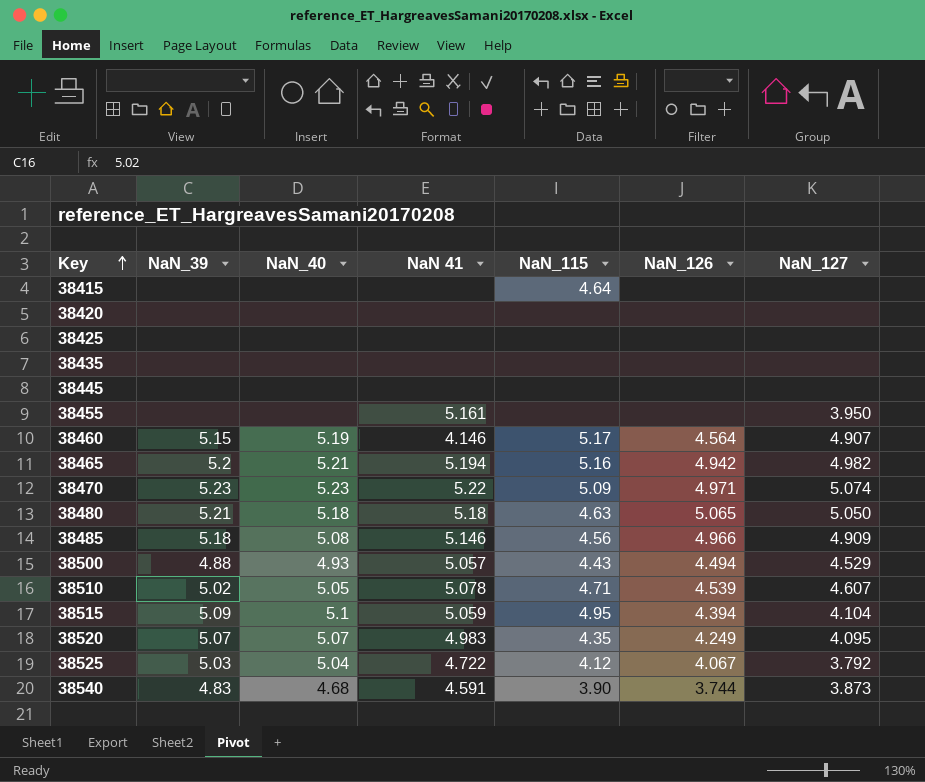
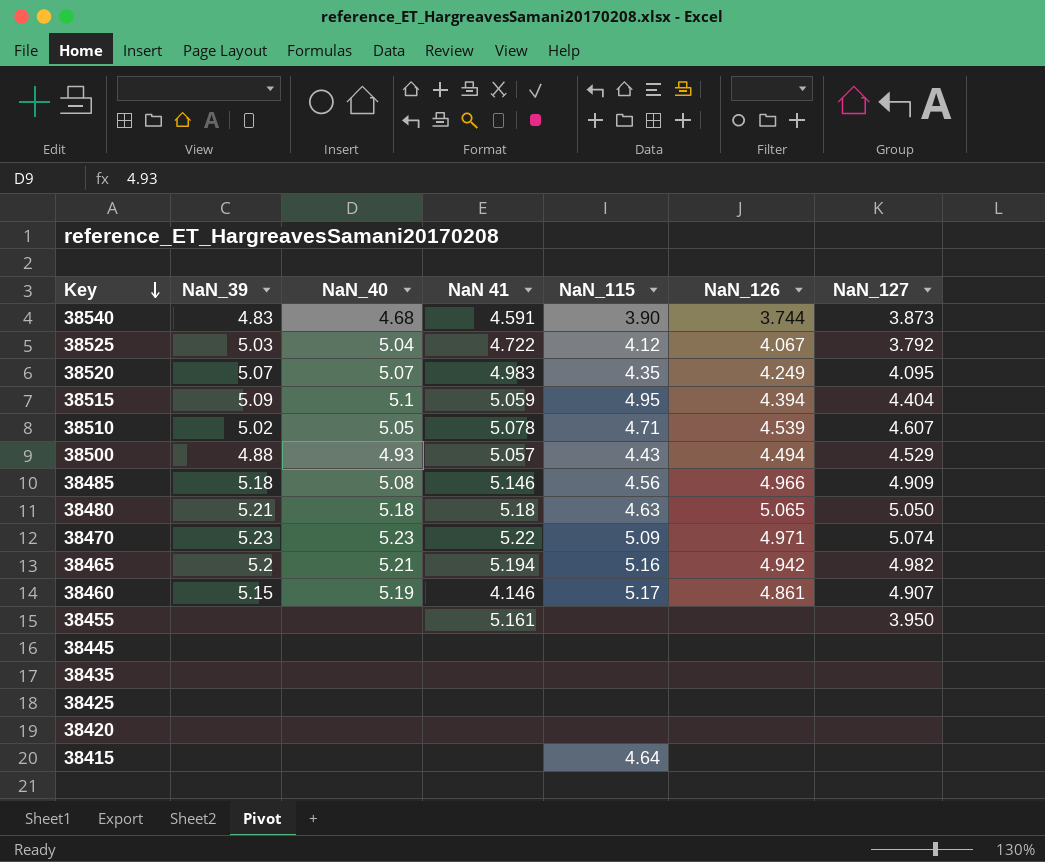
row order: Key ascending -> Key descending
38515 | NaN_127: 4.104 -> 4.404
38460 | NaN_126: 4.564 -> 4.861

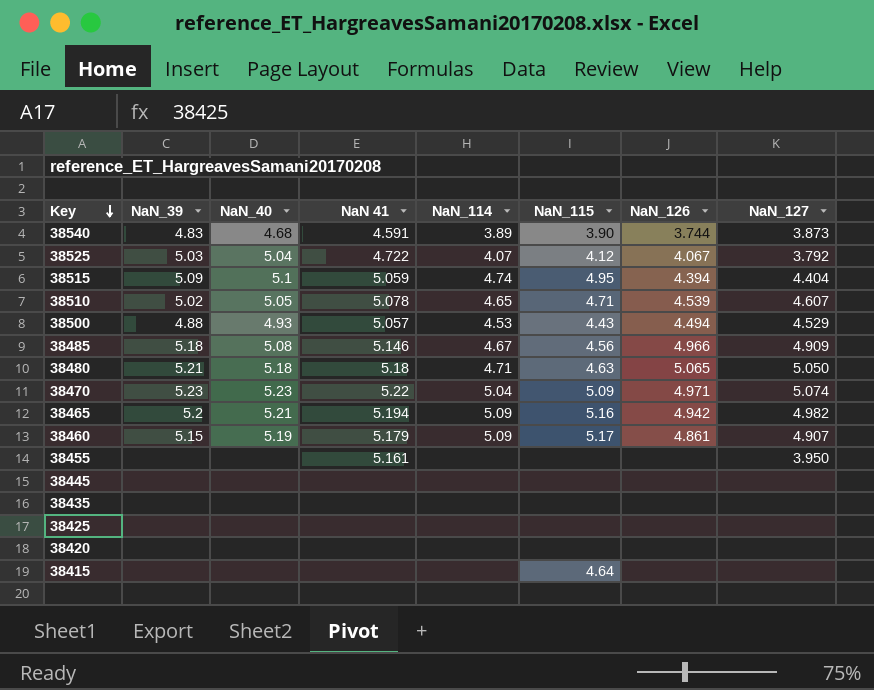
column NaN_114 | position: none -> 5
row 38520: 5.07 | 5.07 | 4.983 | 4.35 | 4.249 | 4.095 -> none
38460 | NaN 41: 4.146 -> 5.179

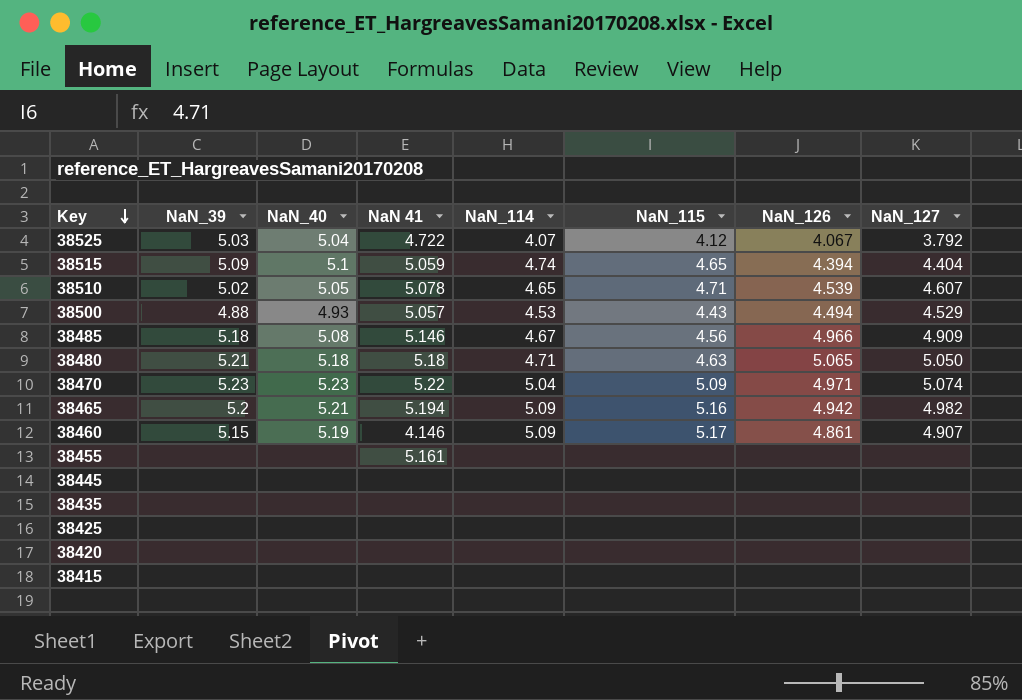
row 38540: 4.83 | 4.68 | 4.591 | 3.89 | 3.90 | 3.744 | 3.873 -> none
38515 | NaN_115: 4.95 -> 4.65
38460 | NaN 41: 5.179 -> 4.146
38455 | NaN_127: 3.950 -> none
38415 | NaN_115: 4.64 -> none

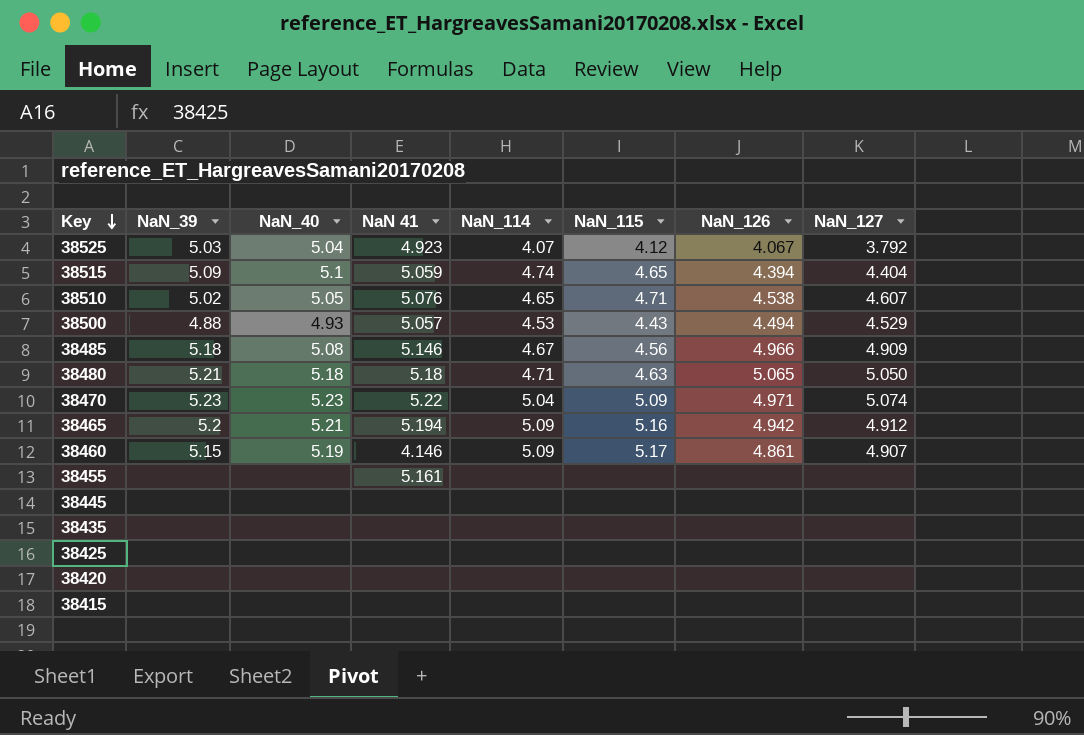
38525 | NaN 41: 4.722 -> 4.923
38510 | NaN 41: 5.078 -> 5.076
38510 | NaN_126: 4.539 -> 4.538
38465 | NaN_127: 4.982 -> 4.912

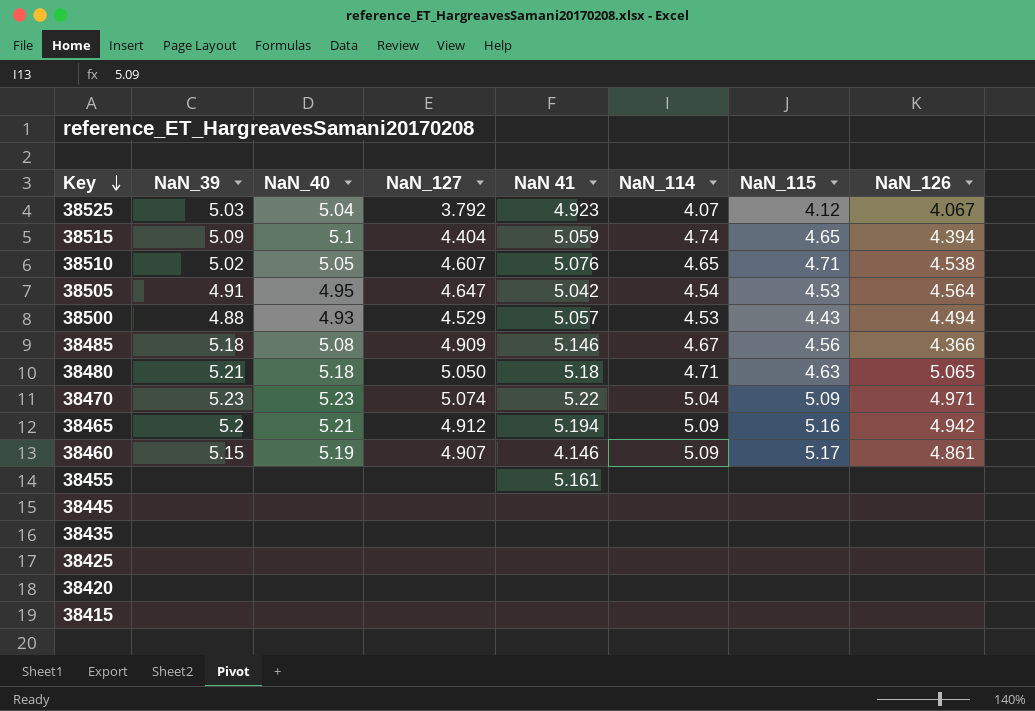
column NaN_127 | position: 8 -> 4
row 38505: none -> 4.91 | 4.95 | 4.647 | 5.042 | 4.54 | 4.53 | 4.564
38485 | NaN_126: 4.966 -> 4.366

